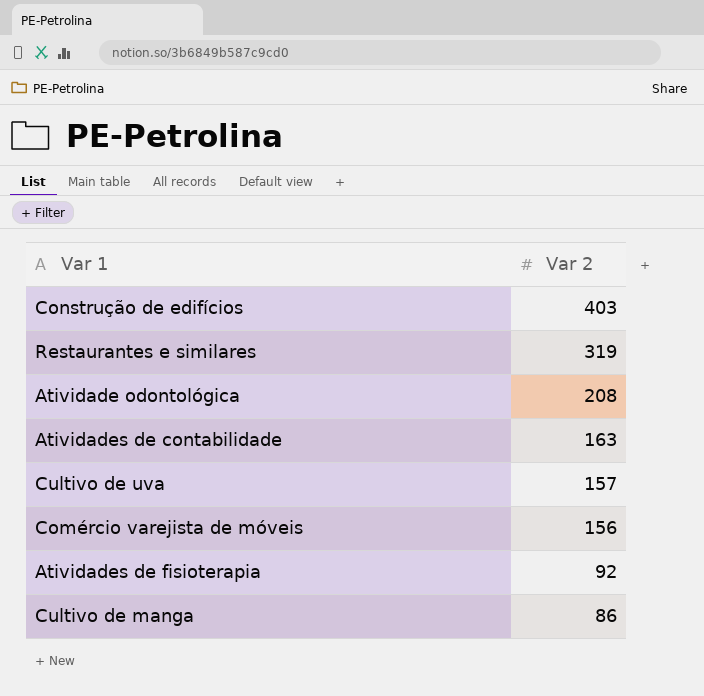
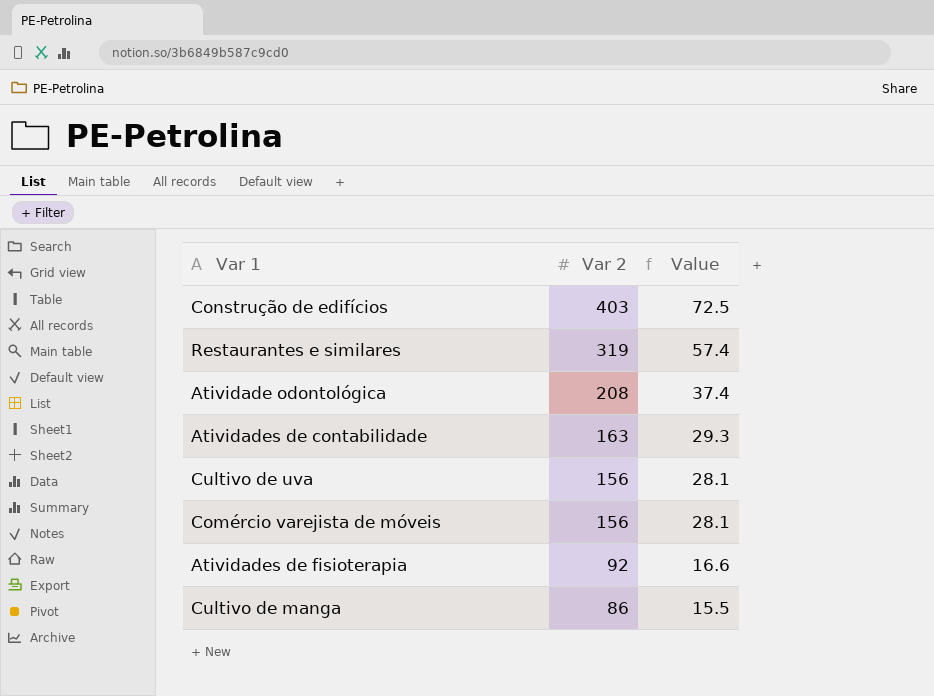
column Value | formula: none -> [Var 2] * 0.18
Cultivo de uva | Var 2: 157 -> 156

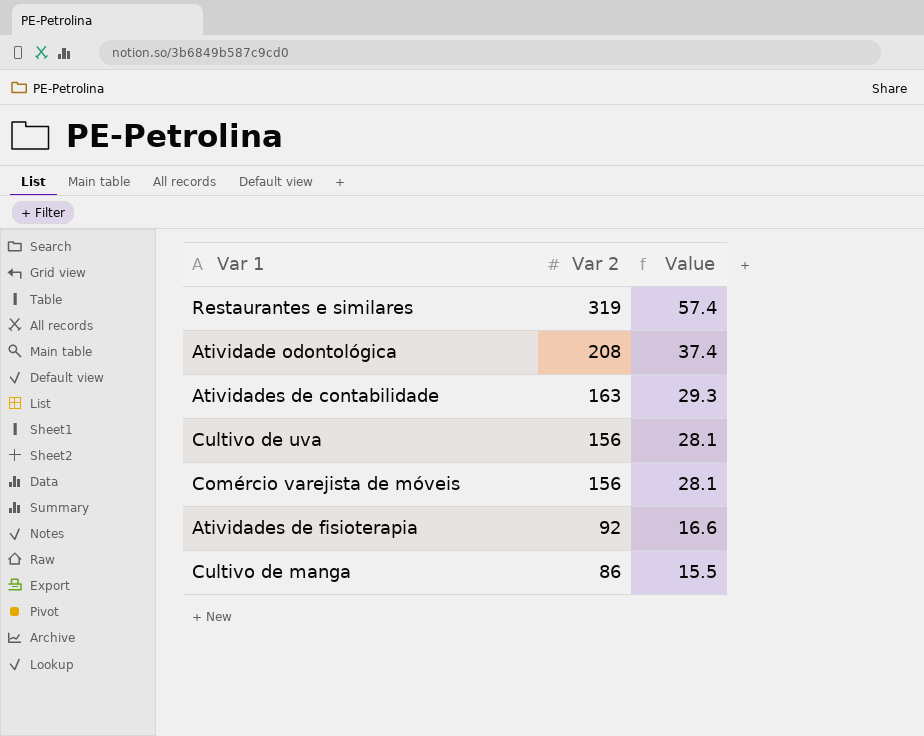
row Construção de edifícios: 403 | 72.5 -> none

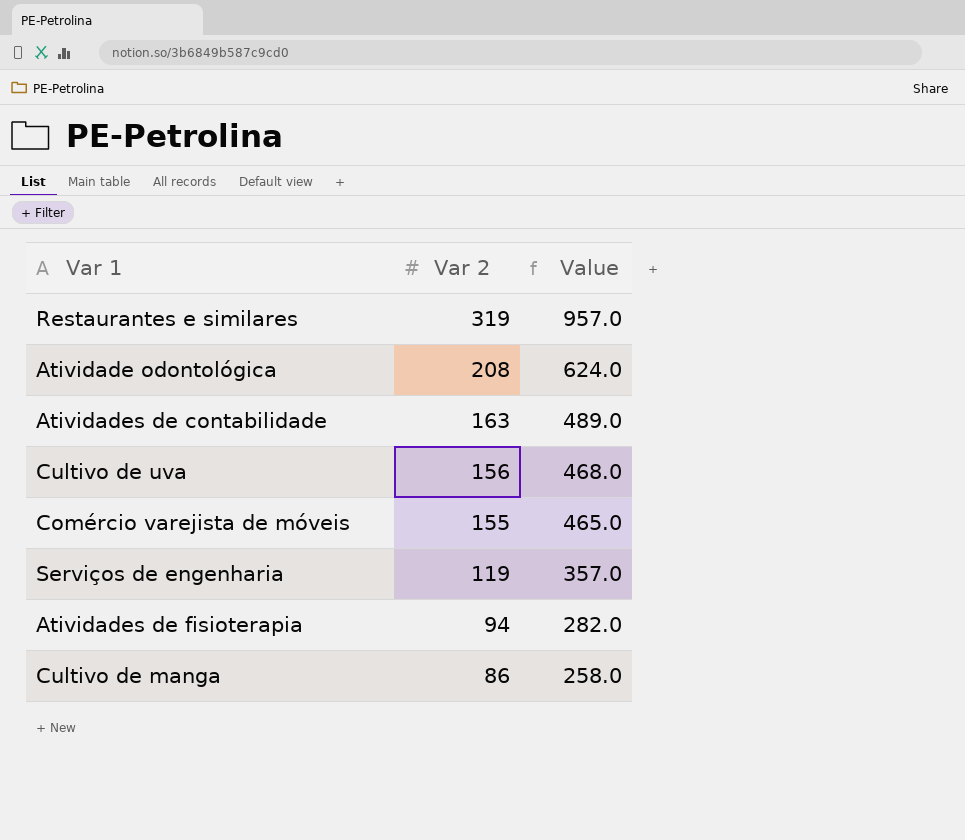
column Value | formula: [Var 2] * 0.18 -> [Var 2] * 3
Comércio varejista de móveis | Var 2: 156 -> 155
row Serviços de engenharia: none -> 119 | 357.0
Atividades de fisioterapia | Var 2: 92 -> 94

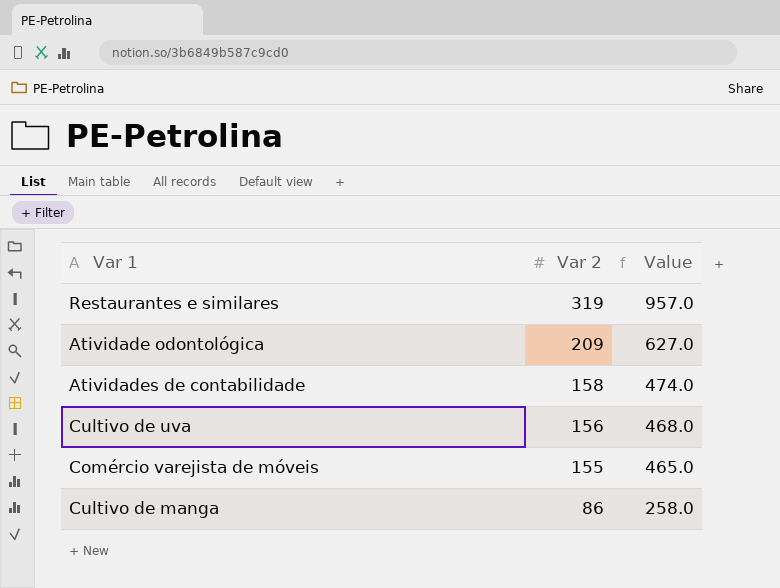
row Serviços de engenharia: 119 | 357.0 -> none
row Atividades de fisioterapia: 94 | 282.0 -> none
Atividade odontológica | Var 2: 208 -> 209
Atividade odontológica | Value: 624.0 -> 627.0
Atividades de contabilidade | Var 2: 163 -> 158
Atividades de contabilidade | Value: 489.0 -> 474.0

